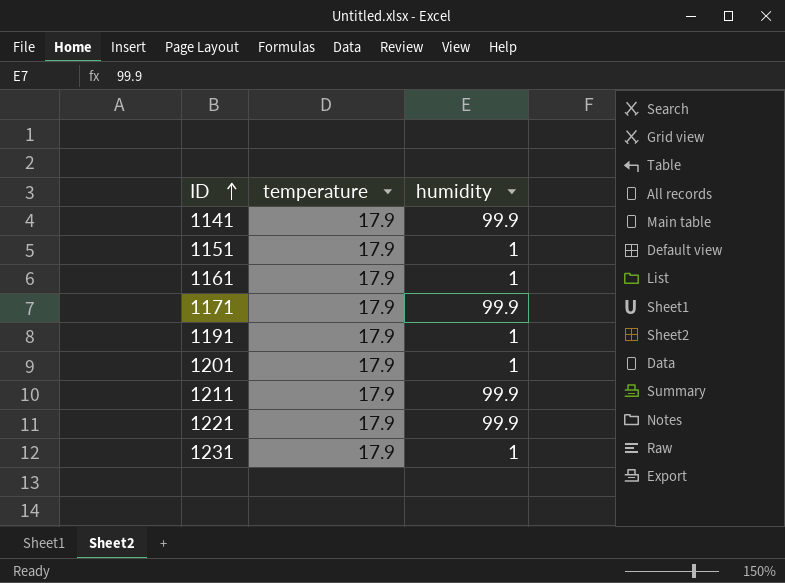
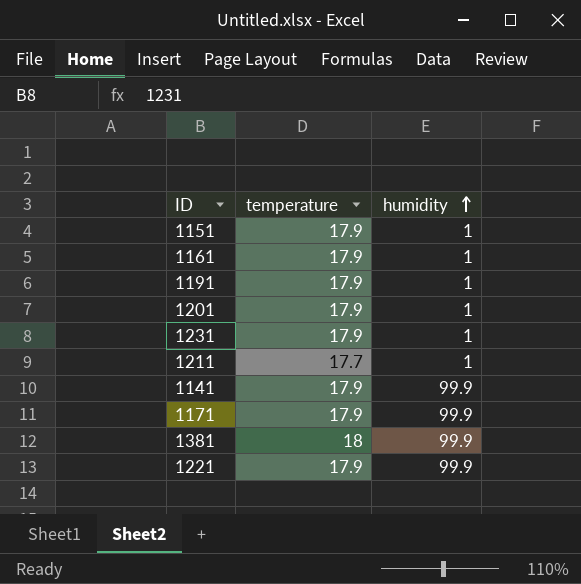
row order: ID ascending -> humidity ascending
1211 | temperature: 17.9 -> 17.7
1211 | humidity: 99.9 -> 1
row 1381: none -> 18 | 99.9

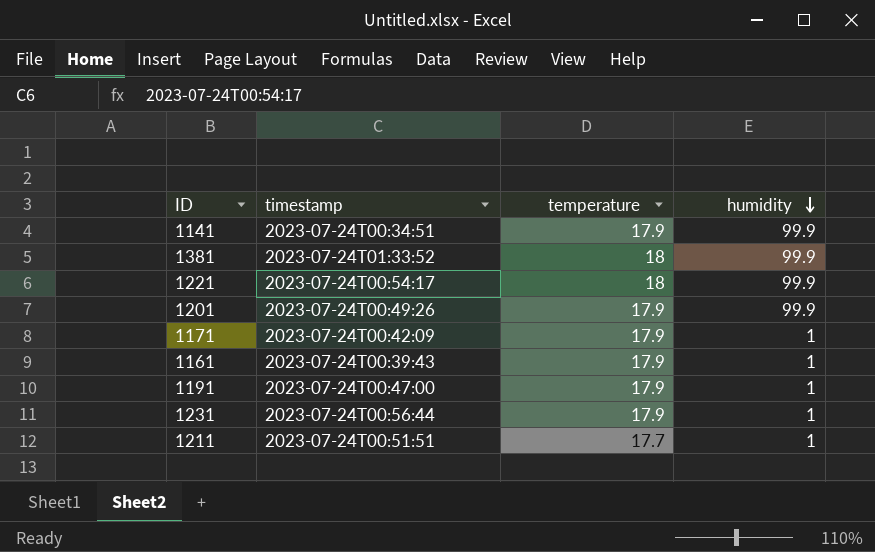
row order: humidity ascending -> humidity descending
column timestamp | position: none -> 2
row 1151: 17.9 | 1 -> none
1221 | temperature: 17.9 -> 18
1201 | humidity: 1 -> 99.9
1171 | humidity: 99.9 -> 1

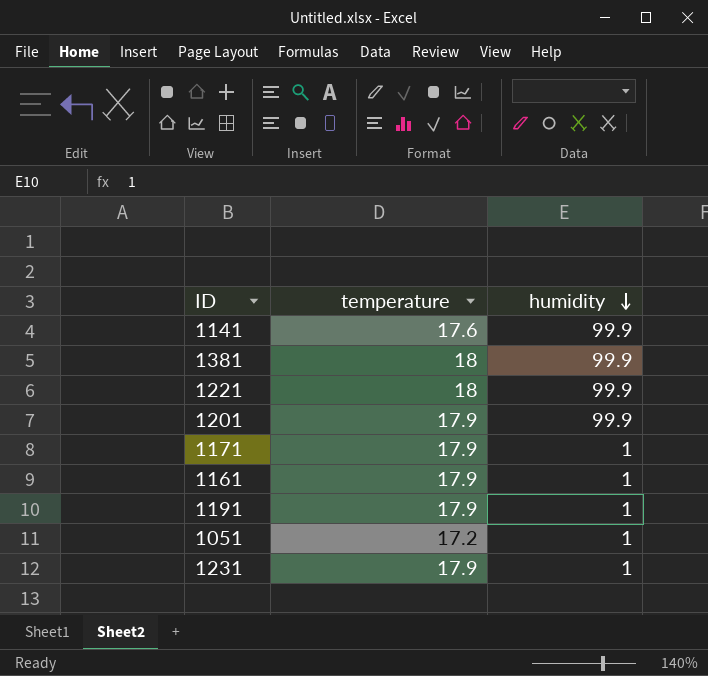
column timestamp | position: 2 -> none
row 1211: 2023-07-24T00:51:51 | 17.7 | 1 -> none
1141 | temperature: 17.9 -> 17.6
row 1051: none -> 17.2 | 1

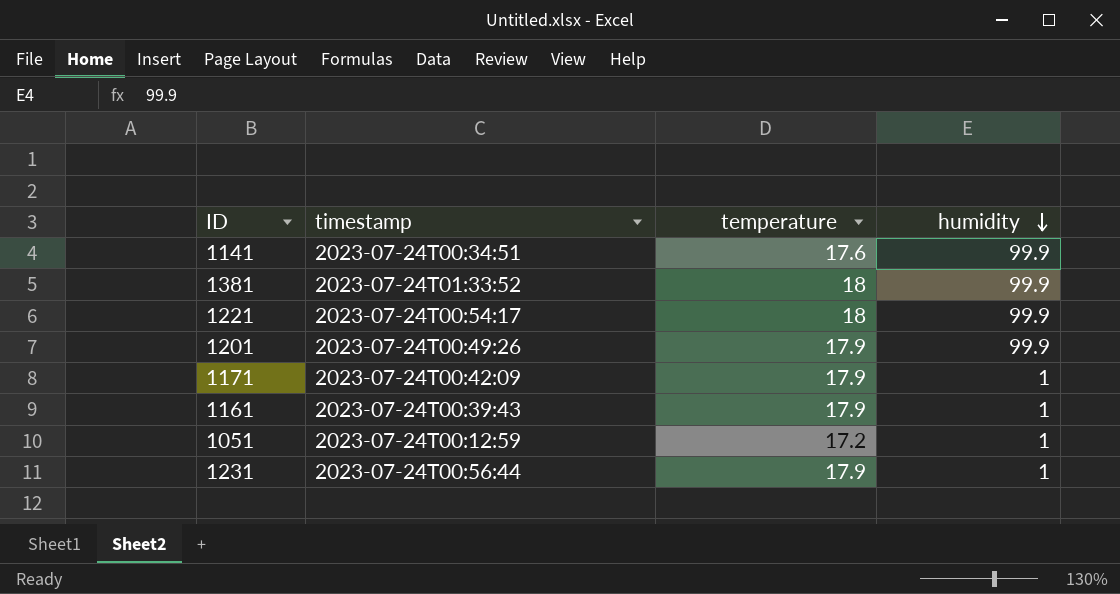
column timestamp | position: none -> 2
row 1191: 17.9 | 1 -> none

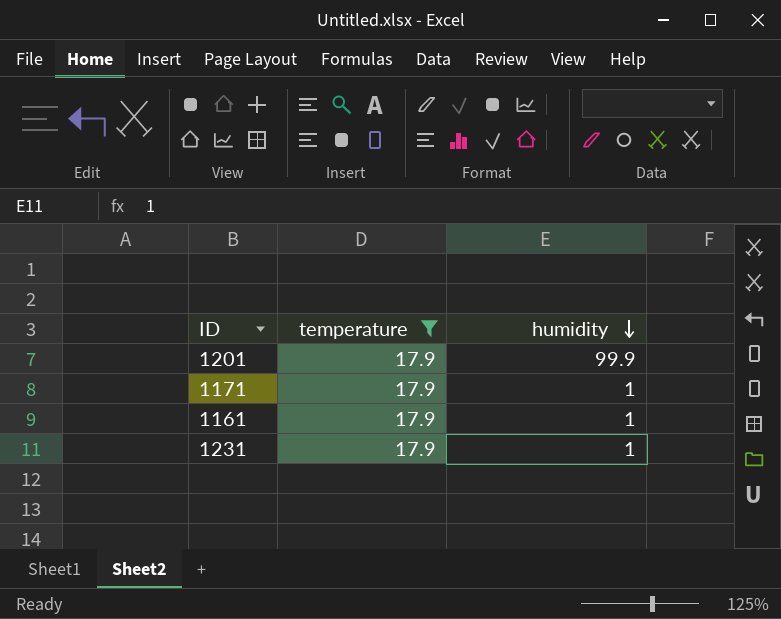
filter: none -> temperature = 17.9
column timestamp | position: 2 -> none

